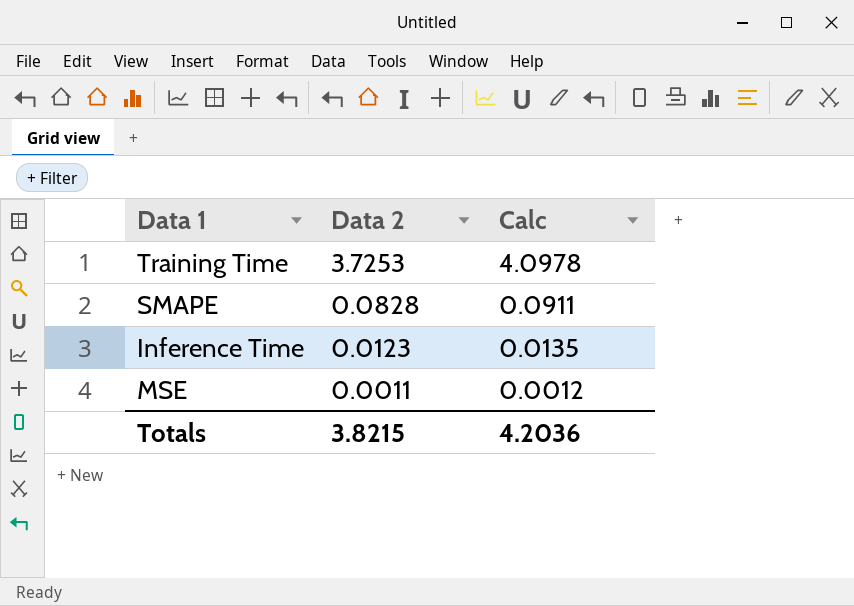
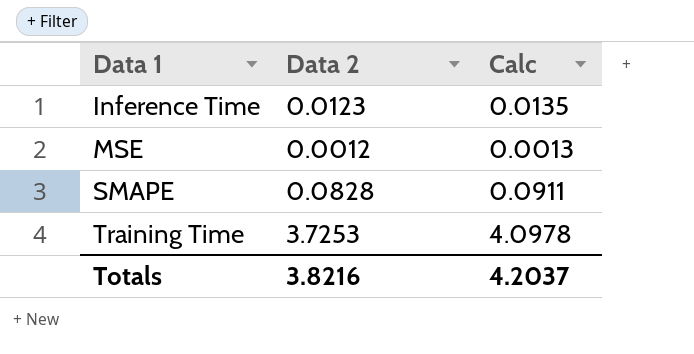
row order: Data 2 descending -> Data 1 ascending
MSE | Data 2: 0.0011 -> 0.0012
MSE | Calc: 0.0012 -> 0.0013
Totals | Data 2: 3.8215 -> 3.8216
Totals | Calc: 4.2036 -> 4.2037

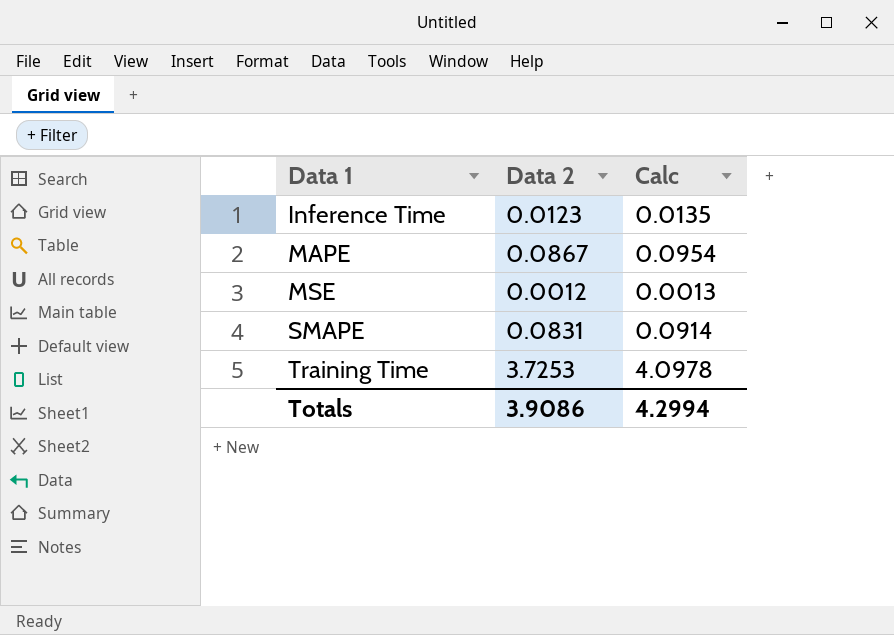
row MAPE: none -> 0.0867 | 0.0954
SMAPE | Data 2: 0.0828 -> 0.0831
SMAPE | Calc: 0.0911 -> 0.0914
Totals | Data 2: 3.8216 -> 3.9086
Totals | Calc: 4.2037 -> 4.2994

